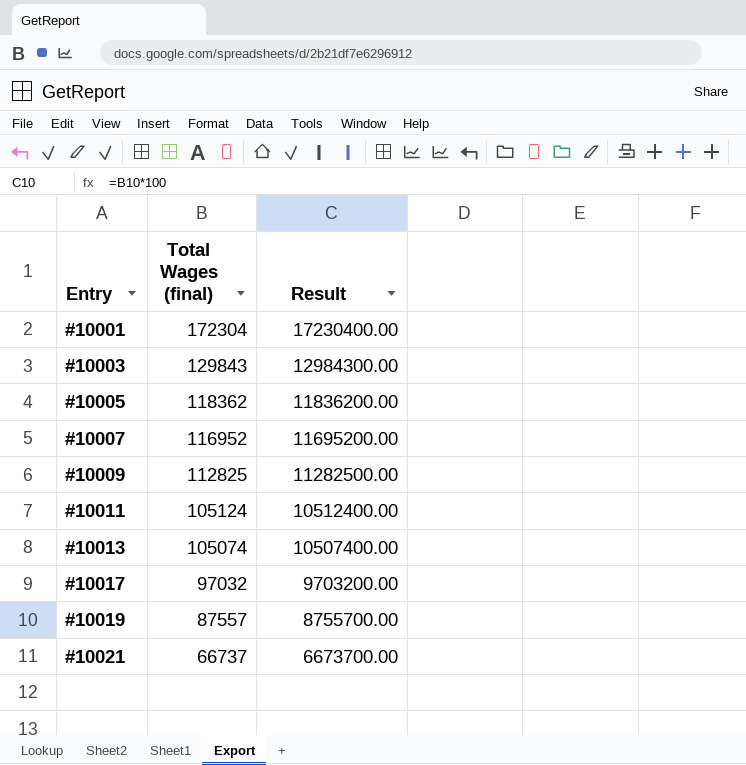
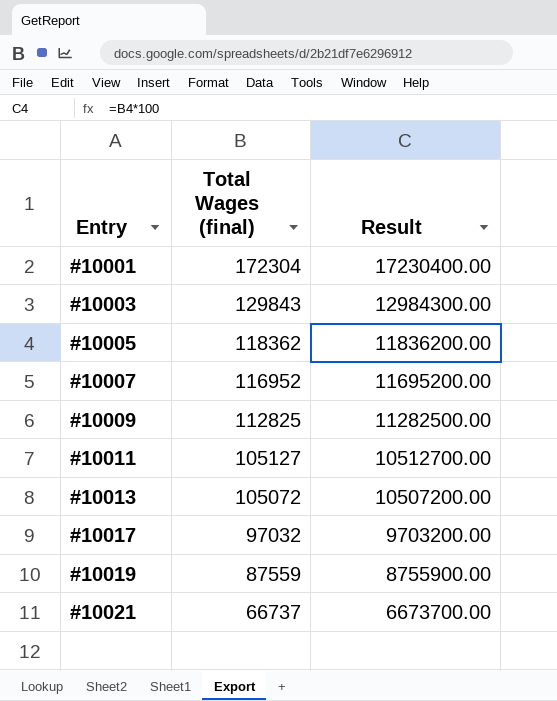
#10011 | Total Wages (final): 105124 -> 105127
#10011 | Result: 10512400.00 -> 10512700.00
#10013 | Total Wages (final): 105074 -> 105072
#10013 | Result: 10507400.00 -> 10507200.00
#10019 | Total Wages (final): 87557 -> 87559
#10019 | Result: 8755700.00 -> 8755900.00

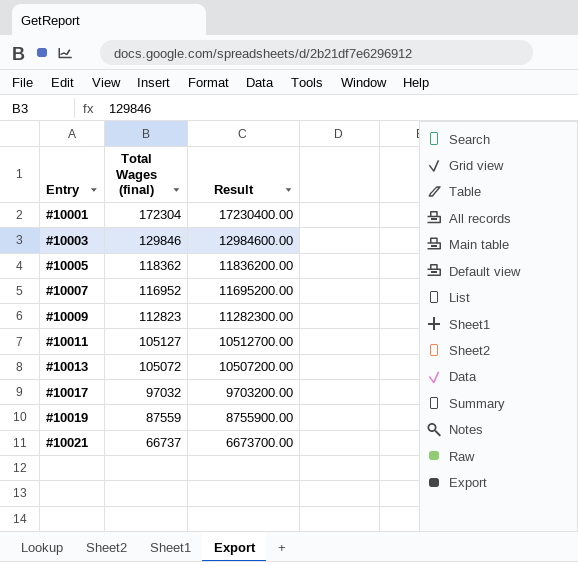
#10003 | Total Wages (final): 129843 -> 129846
#10003 | Result: 12984300.00 -> 12984600.00
#10009 | Total Wages (final): 112825 -> 112823
#10009 | Result: 11282500.00 -> 11282300.00

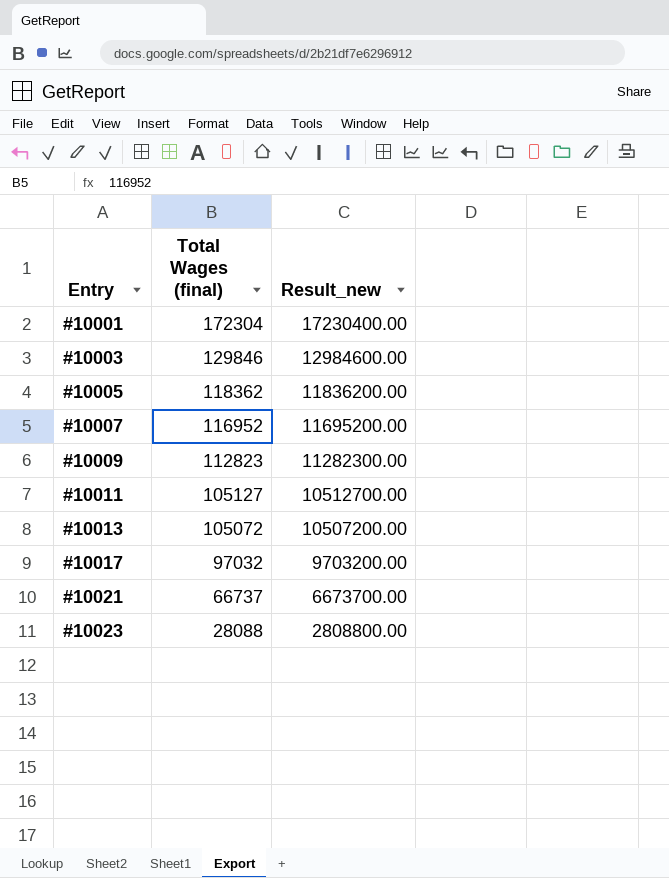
column name: Result -> Result_new
row #10019: 87559 | 8755900.00 -> none
row #10023: none -> 28088 | 2808800.00

